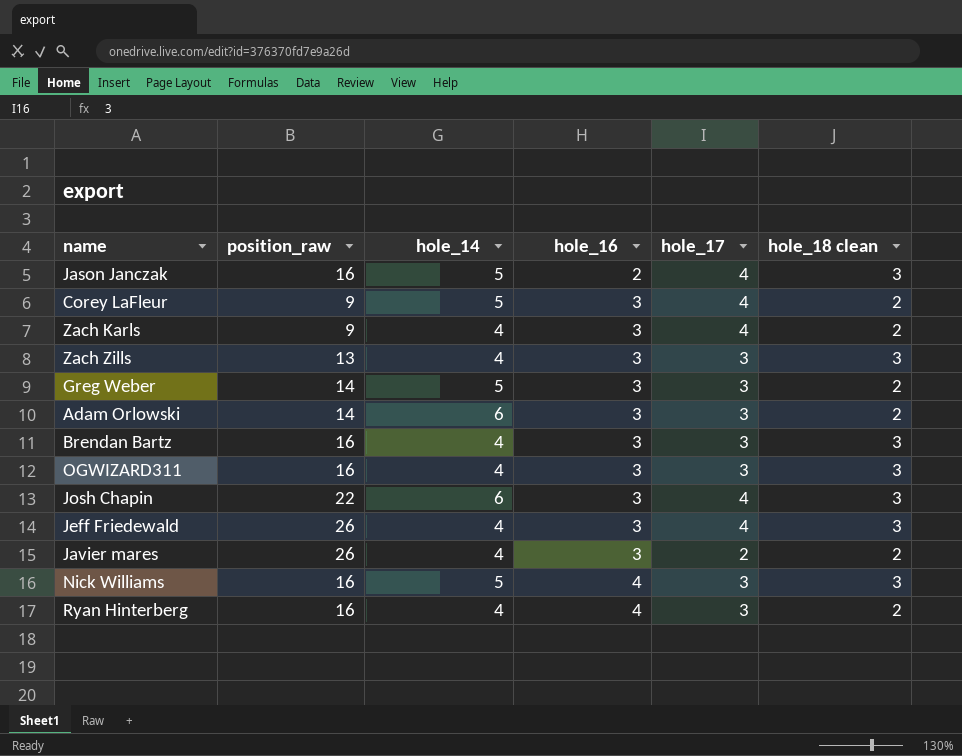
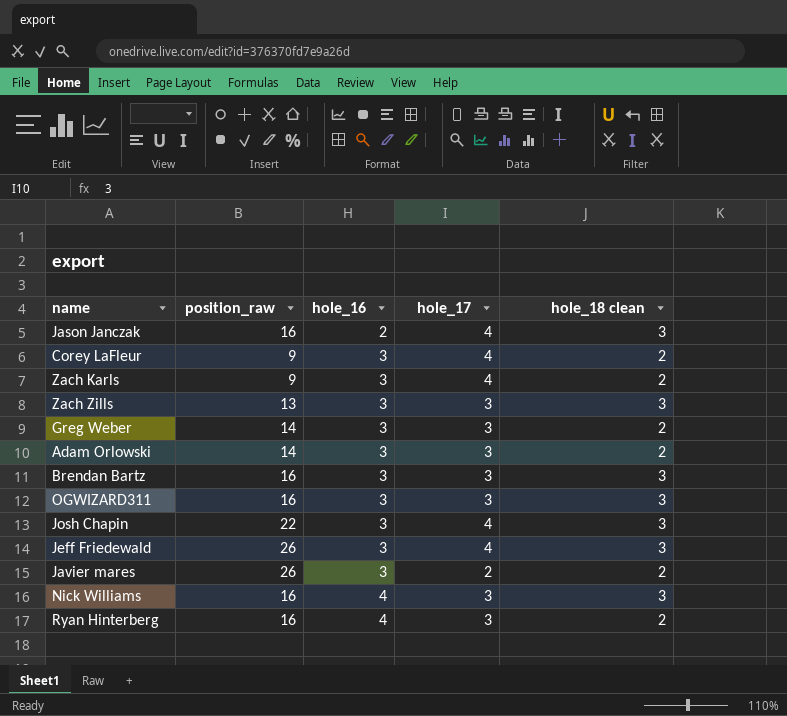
column hole_14 | position: 3 -> none

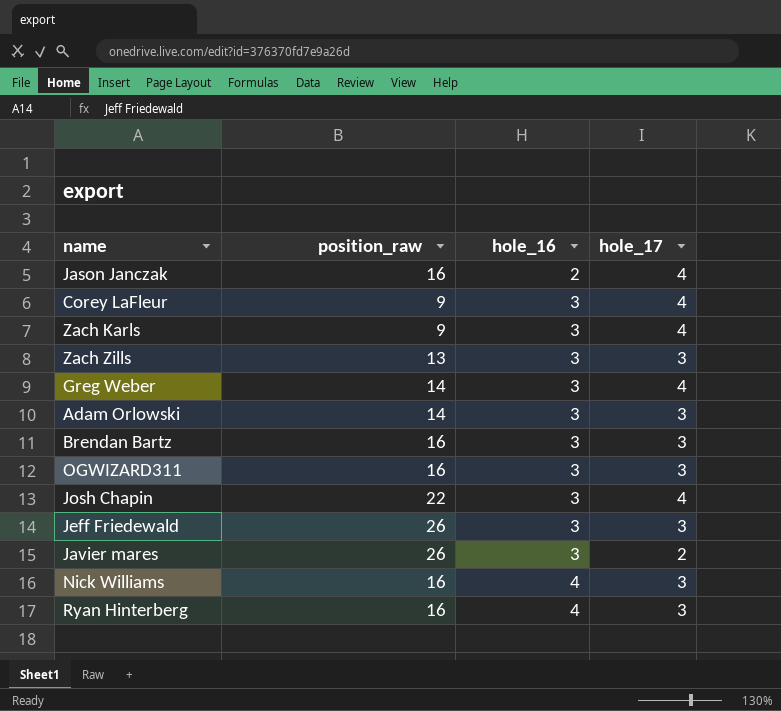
column hole_18 clean | position: 5 -> none
Greg Weber | hole_17: 3 -> 4
Jeff Friedewald | hole_17: 4 -> 3

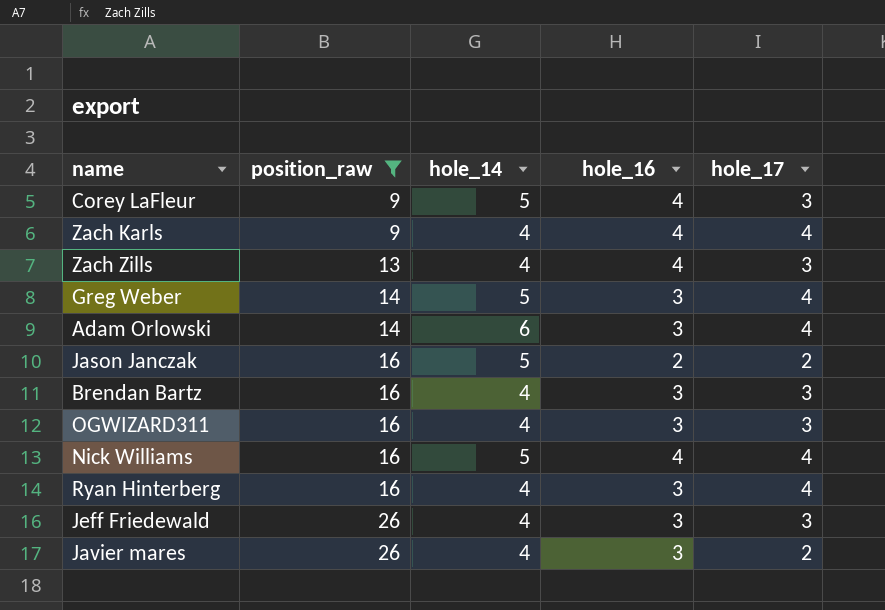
filter: none -> position_raw != 22
row order: hole_16 ascending -> position_raw ascending
column hole_14 | position: none -> 3
Corey LaFleur | hole_16: 3 -> 4
Corey LaFleur | hole_17: 4 -> 3
Zach Karls | hole_16: 3 -> 4
Zach Zills | hole_16: 3 -> 4
Adam Orlowski | hole_17: 3 -> 4
Jason Janczak | hole_17: 4 -> 2
Nick Williams | hole_17: 3 -> 4
Ryan Hinterberg | hole_16: 4 -> 3
Ryan Hinterberg | hole_17: 3 -> 4

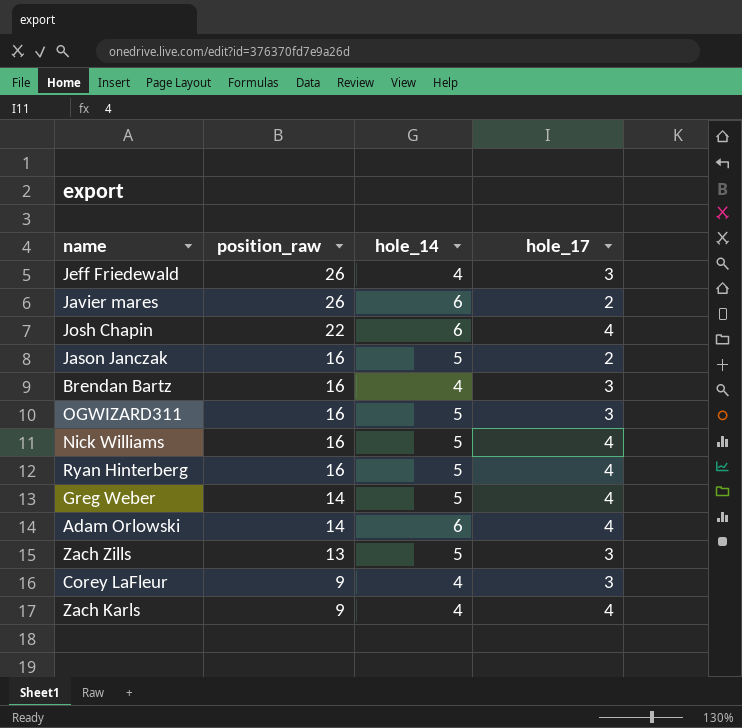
filter: position_raw != 22 -> none
row order: position_raw ascending -> position_raw descending
column hole_16 | position: 4 -> none
Javier mares | hole_14: 4 -> 6
OGWIZARD311 | hole_14: 4 -> 5
Ryan Hinterberg | hole_14: 4 -> 5
Zach Zills | hole_14: 4 -> 5
Corey LaFleur | hole_14: 5 -> 4

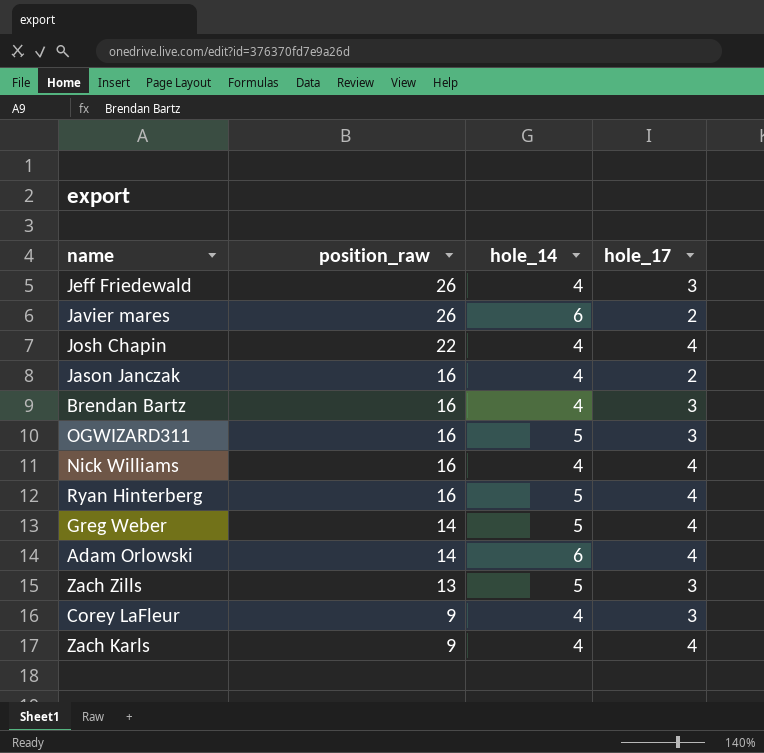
Josh Chapin | hole_14: 6 -> 4
Jason Janczak | hole_14: 5 -> 4
Nick Williams | hole_14: 5 -> 4

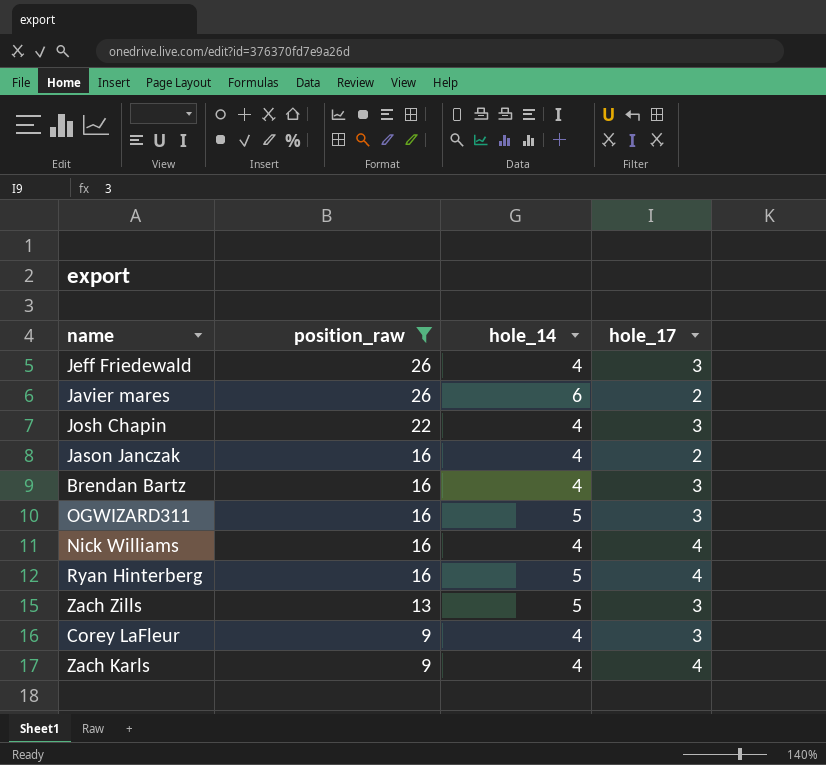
filter: none -> position_raw != 14
Josh Chapin | hole_17: 4 -> 3

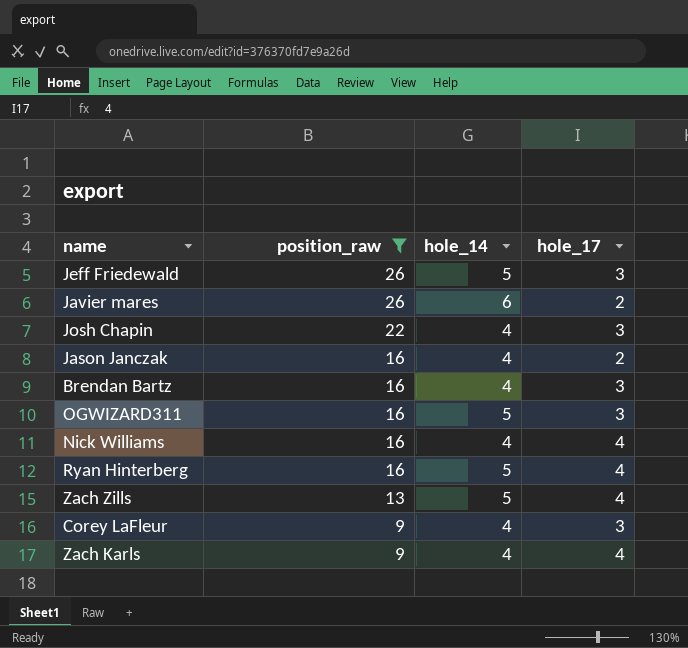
Jeff Friedewald | hole_14: 4 -> 5
Zach Zills | hole_17: 3 -> 4

